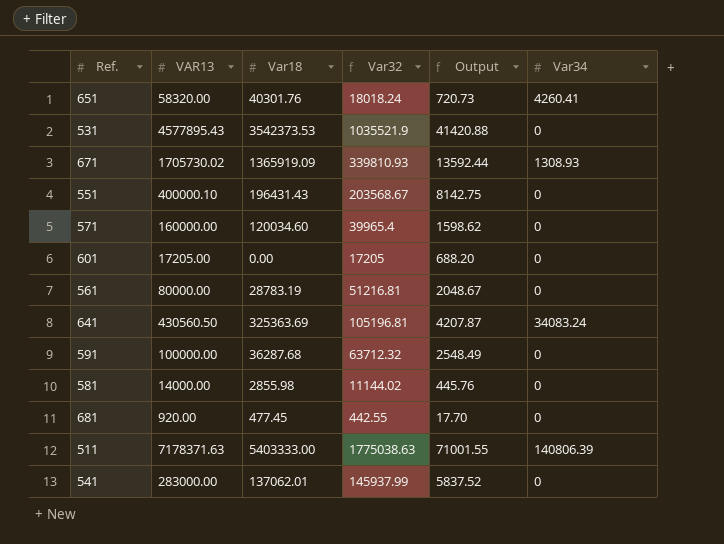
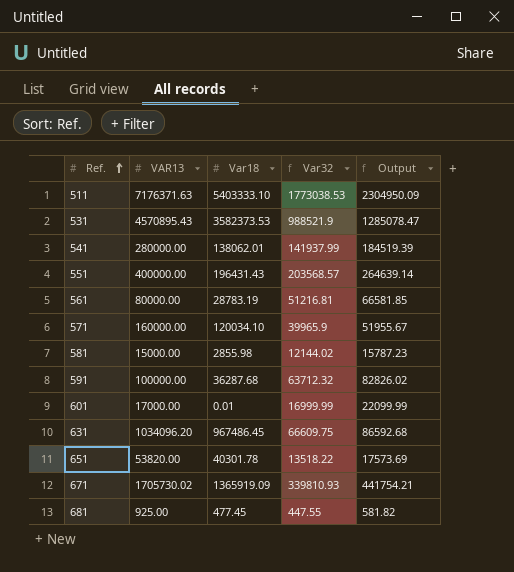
row order: none -> Ref. ascending
column Var34 | position: 6 -> none
column Output | formula: [Var32] * 0.04 -> [Var32] * 1.3
row 641: 430560.50 | 325363.69 | 105196.81 | 4207.87 | 34083.24 -> none
511 | VAR13: 7178371.63 -> 7176371.63
511 | Var18: 5403333.00 -> 5403333.10
511 | Var32: 1775038.63 -> 1773038.53
531 | VAR13: 4577895.43 -> 4570895.43
531 | Var18: 3542373.53 -> 3582373.53
531 | Var32: 1035521.9 -> 988521.9
541 | VAR13: 283000.00 -> 280000.00
541 | Var18: 137062.01 -> 138062.01
541 | Var32: 145937.99 -> 141937.99
551 | VAR13: 400000.10 -> 400000.00
551 | Var32: 203568.67 -> 203568.57
571 | Var18: 120034.60 -> 120034.10
571 | Var32: 39965.4 -> 39965.9
581 | VAR13: 14000.00 -> 15000.00
581 | Var32: 11144.02 -> 12144.02
601 | VAR13: 17205.00 -> 17000.00
601 | Var18: 0.00 -> 0.01
601 | Var32: 17205 -> 16999.99
row 631: none -> 1034096.20 | 967486.45 | 66609.75 | 86592.68
651 | VAR13: 58320.00 -> 53820.00
651 | Var18: 40301.76 -> 40301.78
651 | Var32: 18018.24 -> 13518.22
681 | VAR13: 920.00 -> 925.00
681 | Var32: 442.55 -> 447.55

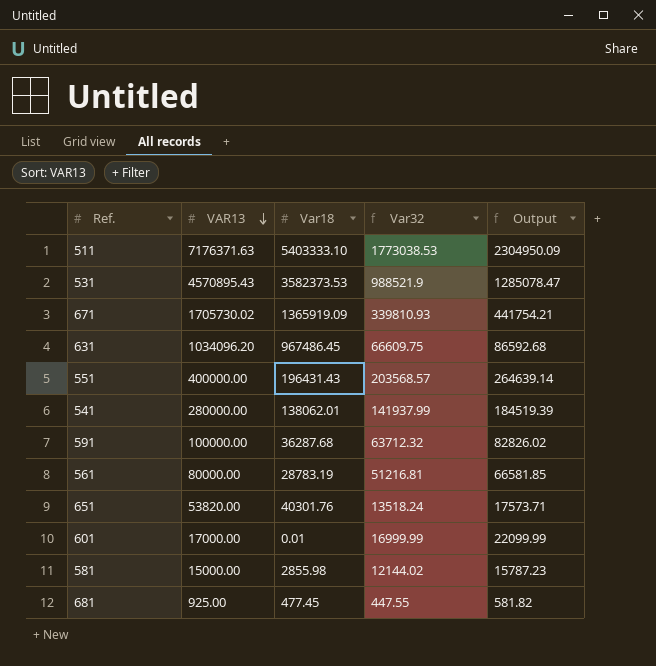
row order: Ref. ascending -> VAR13 descending
row 571: 160000.00 | 120034.10 | 39965.9 | 51955.67 -> none
651 | Var18: 40301.78 -> 40301.76
651 | Var32: 13518.22 -> 13518.24
651 | Output: 17573.69 -> 17573.71

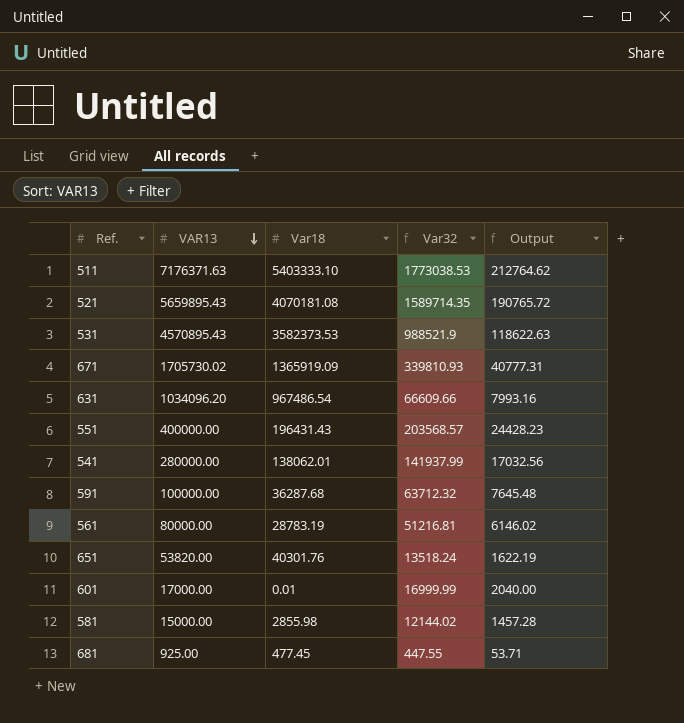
column Output | formula: [Var32] * 1.3 -> [Var32] * 0.12
row 521: none -> 5659895.43 | 4070181.08 | 1589714.35 | 190765.72
631 | Var18: 967486.45 -> 967486.54
631 | Var32: 66609.75 -> 66609.66

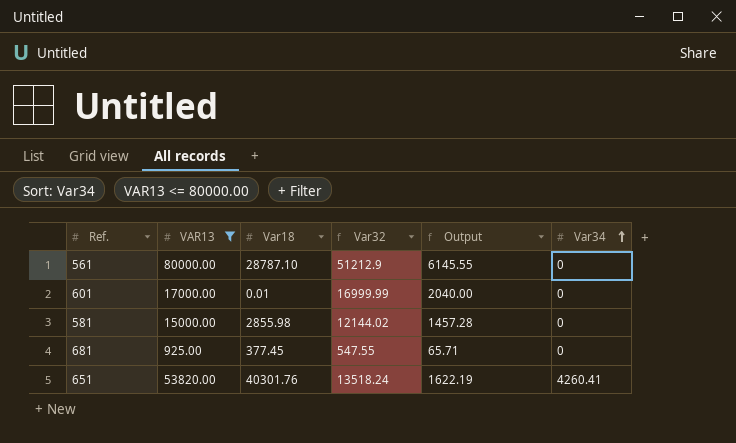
filter: none -> VAR13 <= 80000.00
row order: VAR13 descending -> Var34 ascending
column Var34 | position: none -> 6
561 | Var18: 28783.19 -> 28787.10
561 | Var32: 51216.81 -> 51212.9
561 | Output: 6146.02 -> 6145.55
681 | Var18: 477.45 -> 377.45
681 | Var32: 447.55 -> 547.55
681 | Output: 53.71 -> 65.71

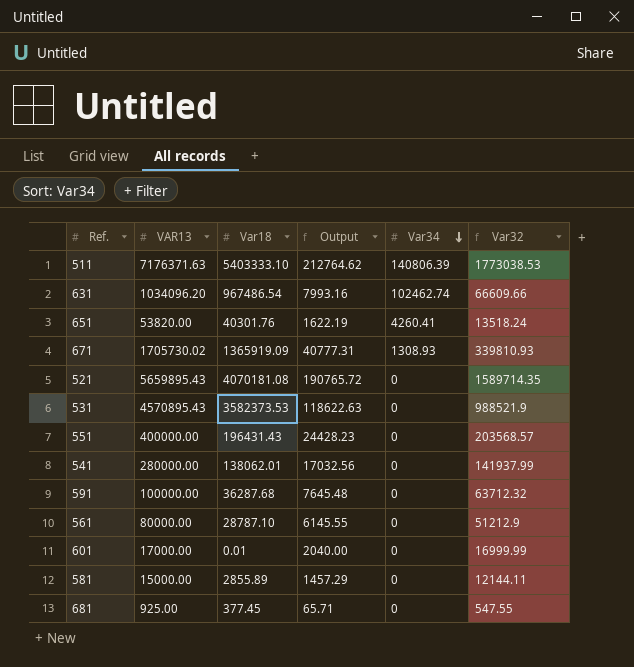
filter: VAR13 <= 80000.00 -> none
row order: Var34 ascending -> Var34 descending
column Var32 | position: 4 -> 6
581 | Var18: 2855.98 -> 2855.89
581 | Output: 1457.28 -> 1457.29
581 | Var32: 12144.02 -> 12144.11

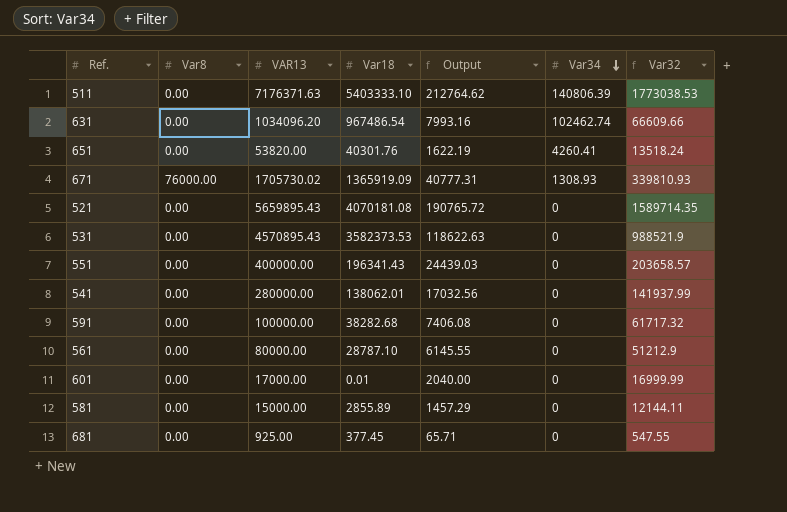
column Var8 | position: none -> 2
551 | Var18: 196431.43 -> 196341.43
551 | Output: 24428.23 -> 24439.03
551 | Var32: 203568.57 -> 203658.57
591 | Var18: 36287.68 -> 38282.68
591 | Output: 7645.48 -> 7406.08
591 | Var32: 63712.32 -> 61717.32

